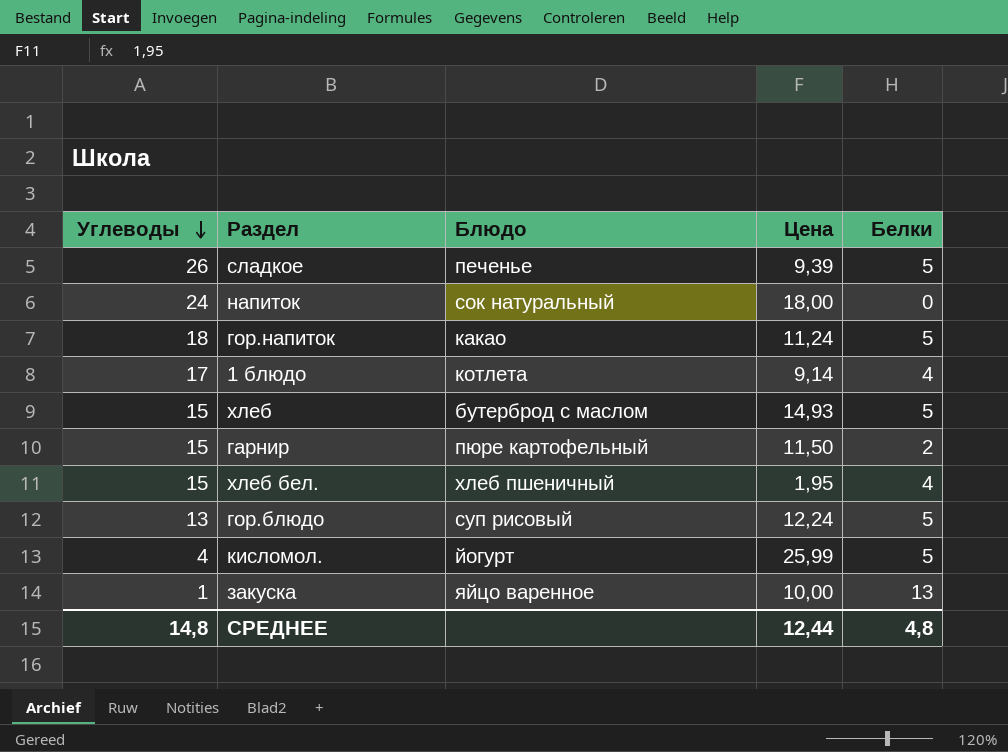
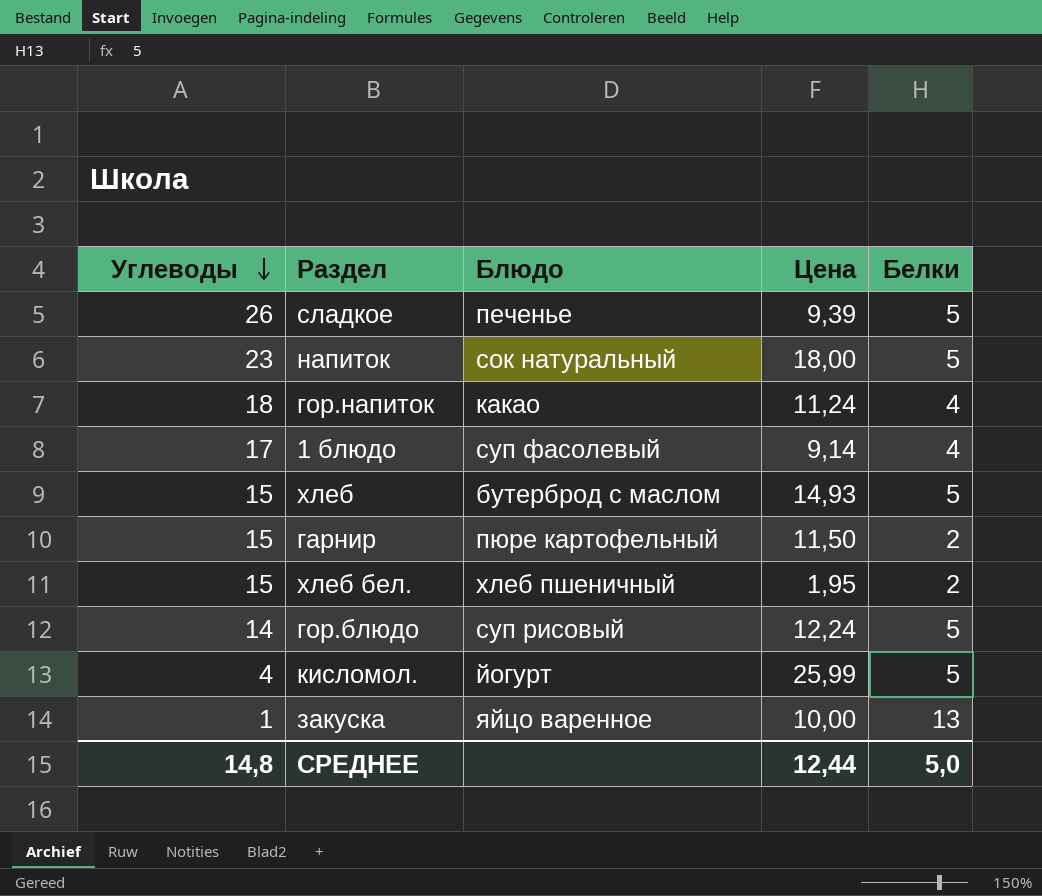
напиток | Углеводы: 24 -> 23
напиток | Белки: 0 -> 5
гор.напиток | Белки: 5 -> 4
1 блюдо | Блюдо: котлета -> суп фасолевый
хлеб бел. | Белки: 4 -> 2
гор.блюдо | Углеводы: 13 -> 14
СРЕДНЕЕ | Белки: 4,8 -> 5,0

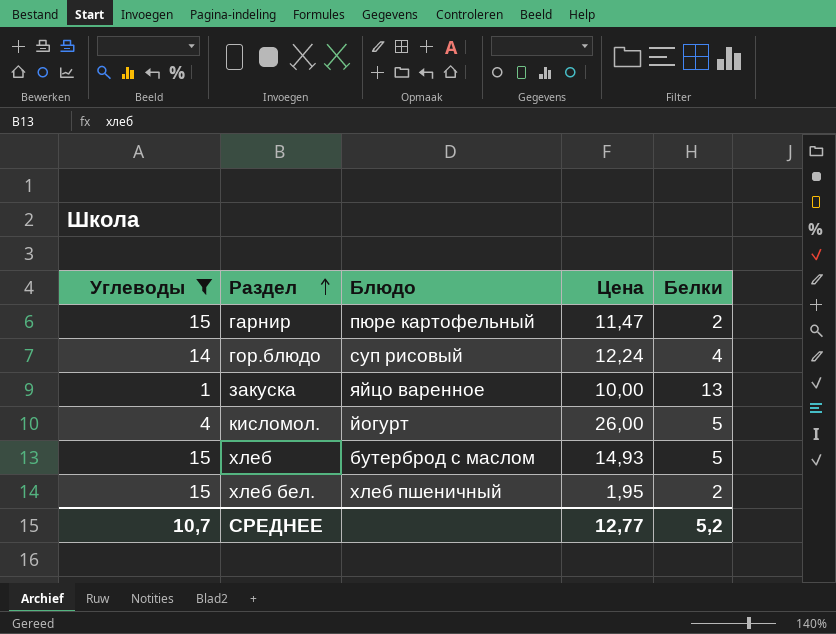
filter: none -> Углеводы <= 15
row order: Углеводы descending -> Раздел ascending
гарнир | Цена: 11,50 -> 11,47
гор.блюдо | Белки: 5 -> 4
кисломол. | Цена: 25,99 -> 26,00
СРЕДНЕЕ | Углеводы: 14,8 -> 10,7
СРЕДНЕЕ | Цена: 12,44 -> 12,77
СРЕДНЕЕ | Белки: 5,0 -> 5,2

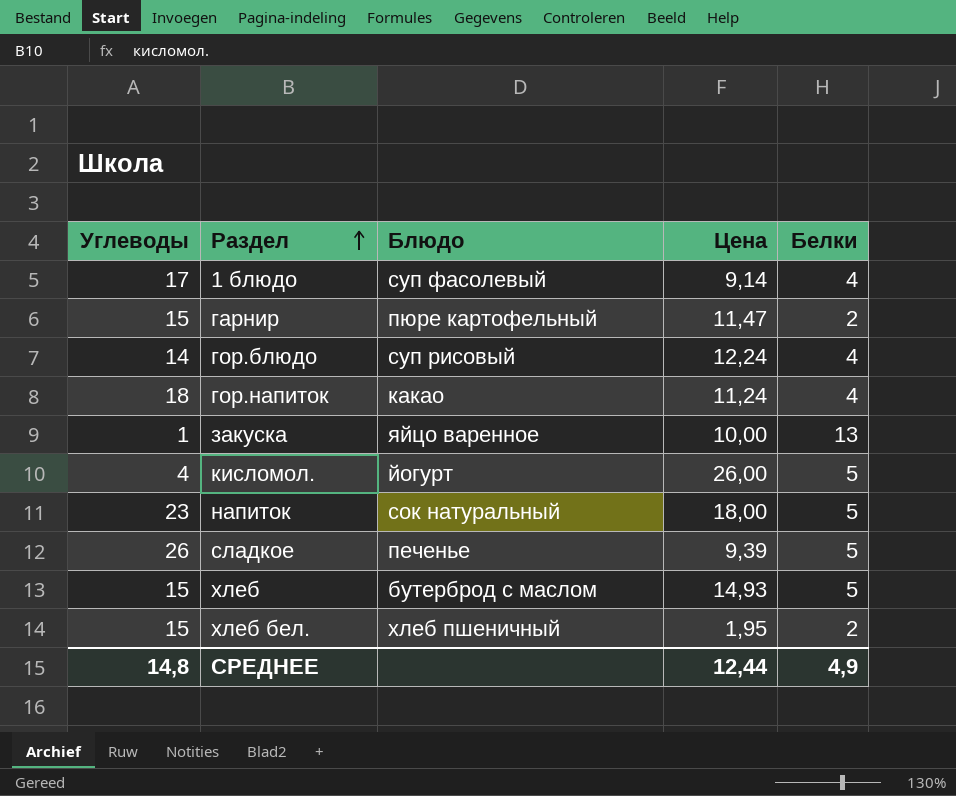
filter: Углеводы <= 15 -> none
СРЕДНЕЕ | Углеводы: 10,7 -> 14,8
СРЕДНЕЕ | Цена: 12,77 -> 12,44
СРЕДНЕЕ | Белки: 5,2 -> 4,9

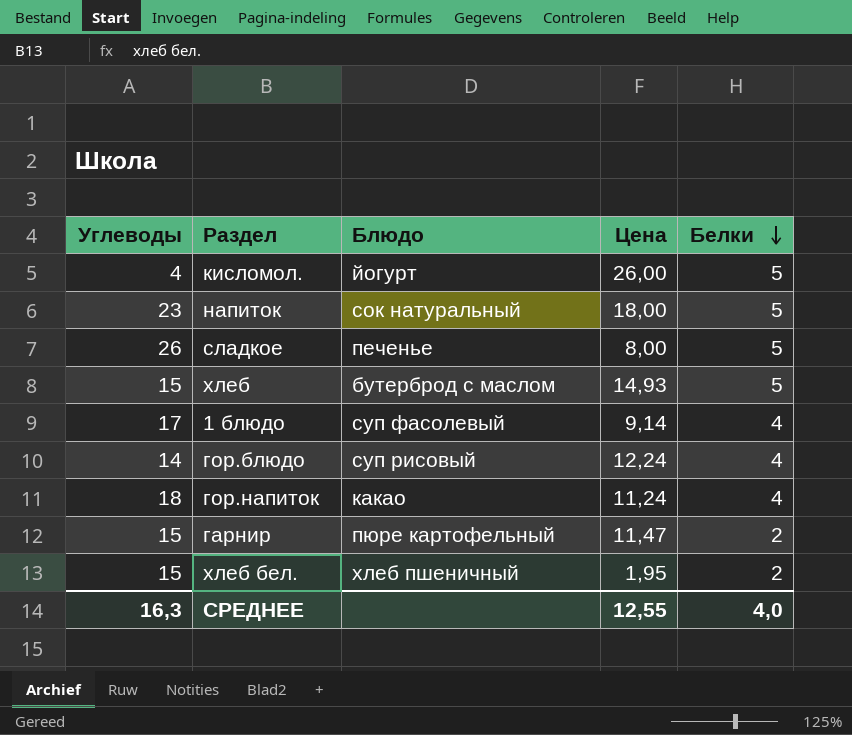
row order: Раздел ascending -> Белки descending
row закуска: 1 | яйцо варенное | 10,00 | 13 -> none
сладкое | Цена: 9,39 -> 8,00
СРЕДНЕЕ | Углеводы: 14,8 -> 16,3
СРЕДНЕЕ | Цена: 12,44 -> 12,55
СРЕДНЕЕ | Белки: 4,9 -> 4,0

